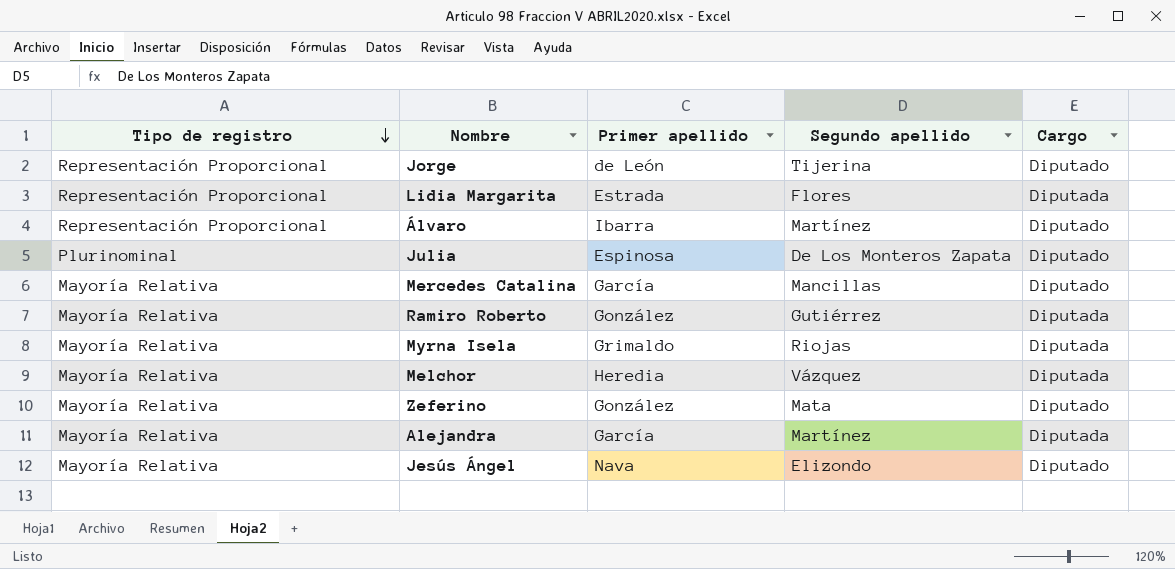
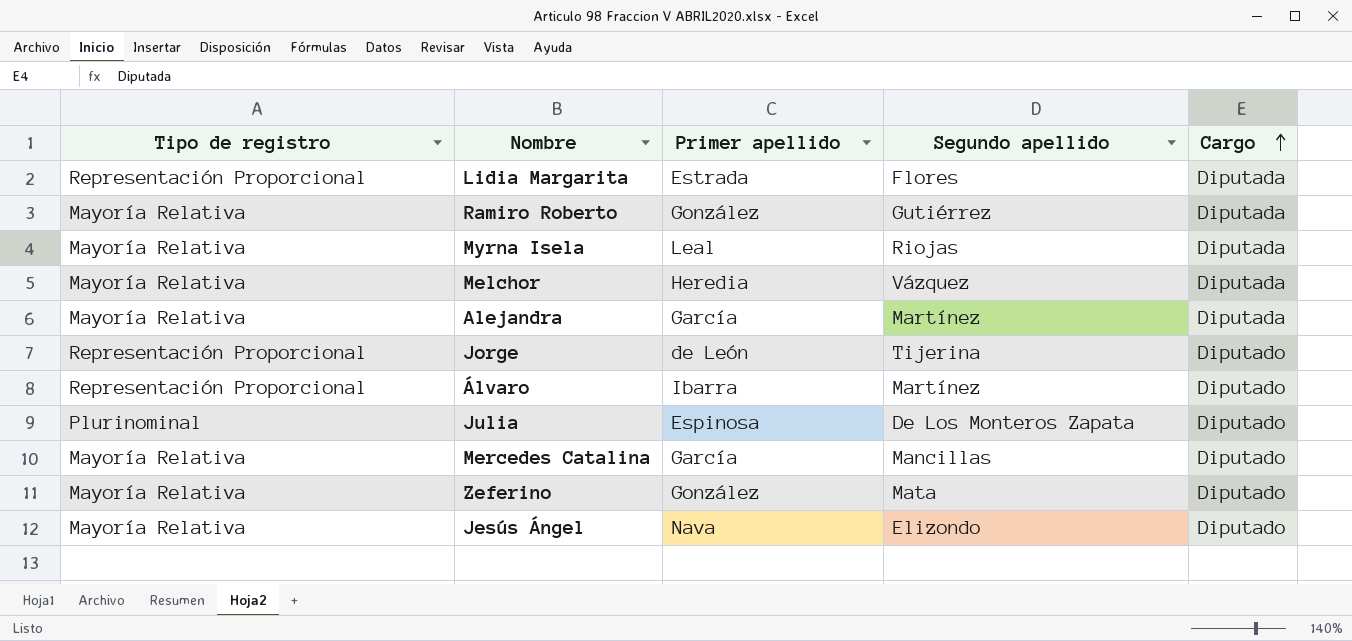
row order: Tipo de registro descending -> Cargo ascending
Myrna Isela | Primer apellido: Grimaldo -> Leal

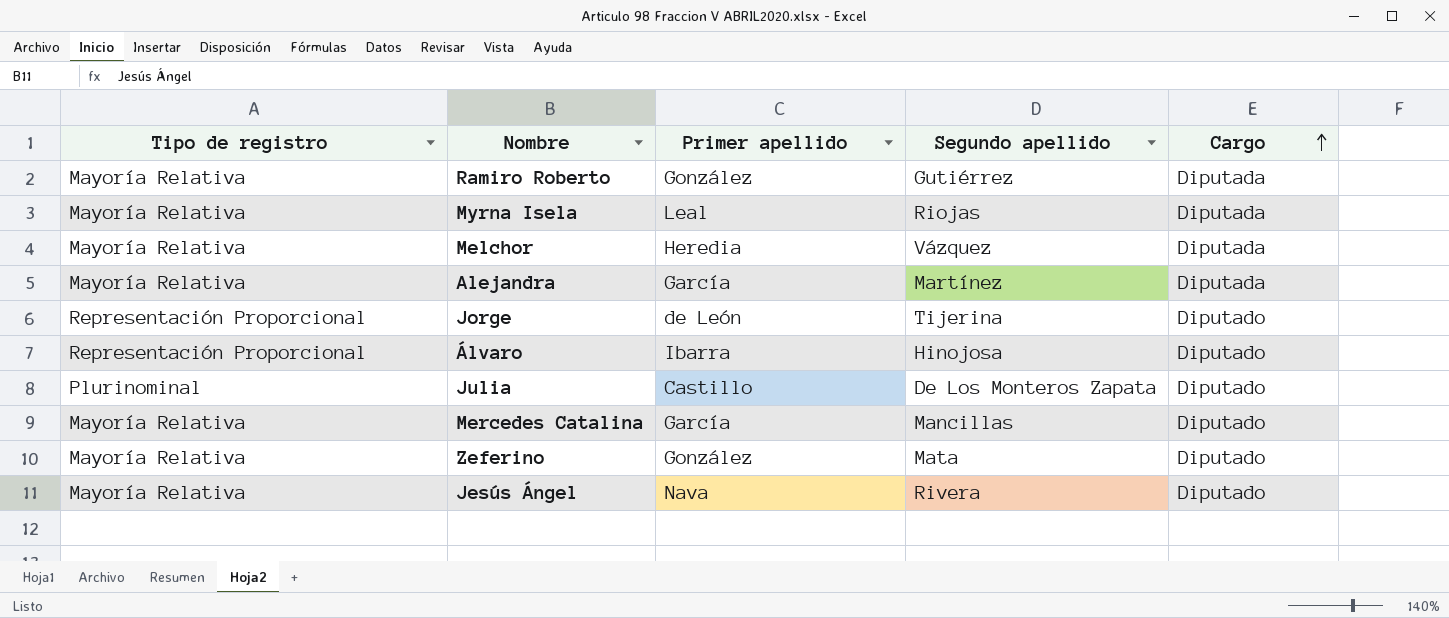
row Lidia Margarita: Representación Proporcional | Estrada | Flores | Diputada -> none
Álvaro | Segundo apellido: Martínez -> Hinojosa
Julia | Primer apellido: Espinosa -> Castillo
Jesús Ángel | Segundo apellido: Elizondo -> Rivera

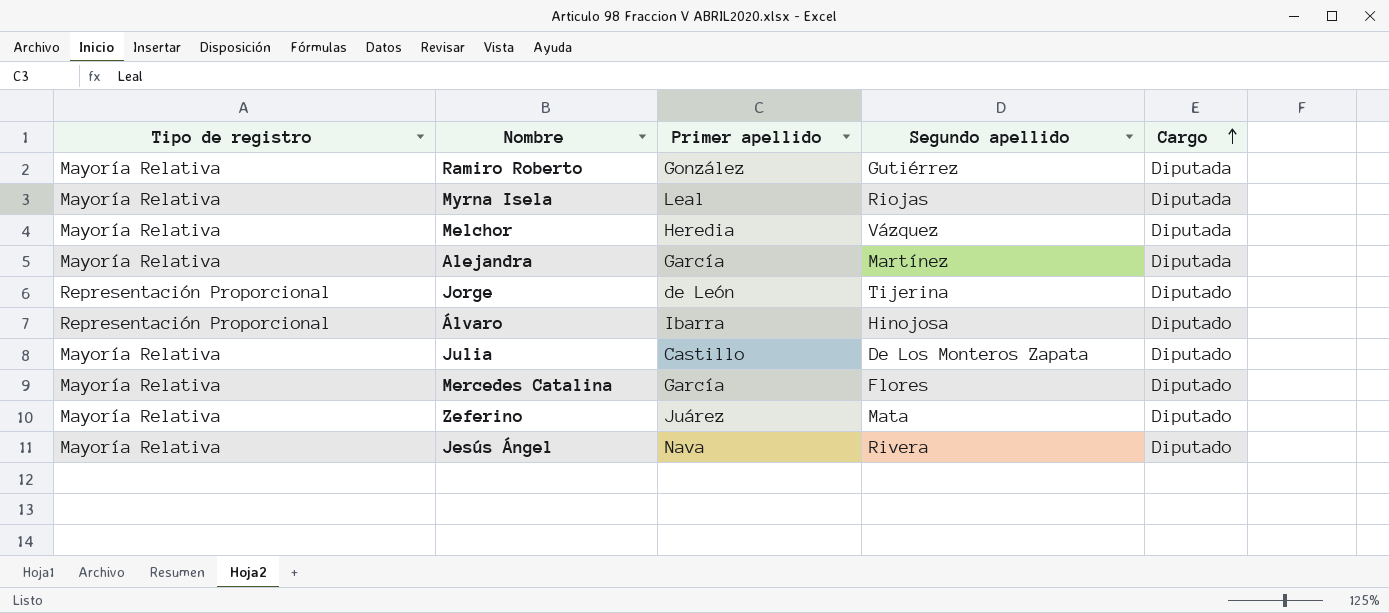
Julia | Tipo de registro: Plurinominal -> Mayoría Relativa
Mercedes Catalina | Segundo apellido: Mancillas -> Flores
Zeferino | Primer apellido: González -> Juárez

